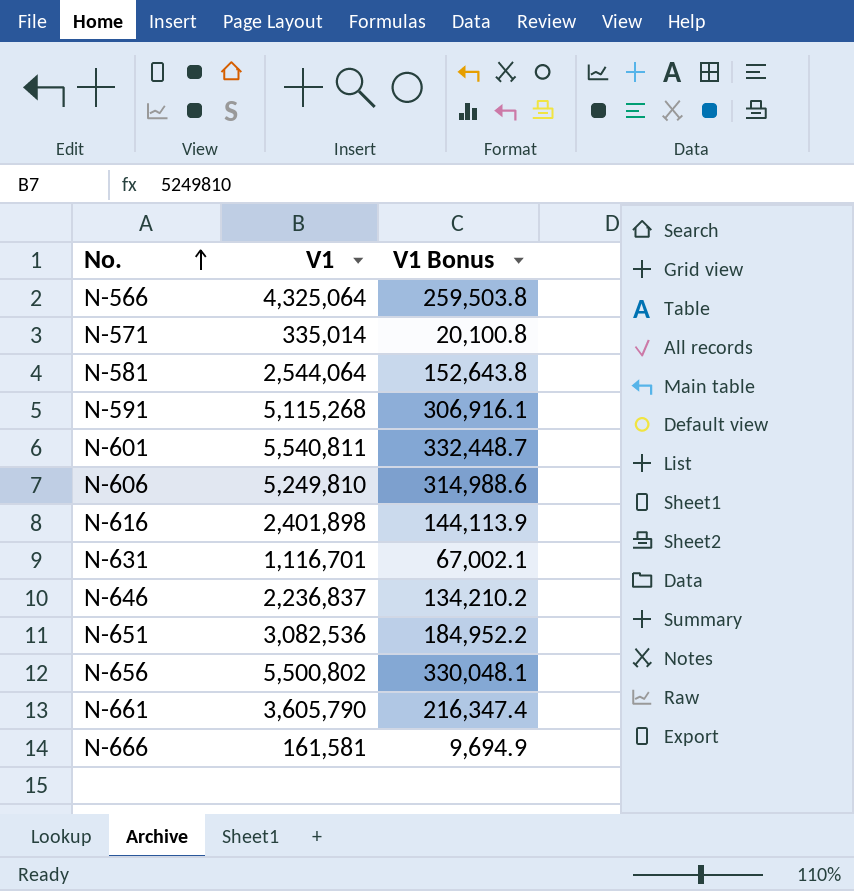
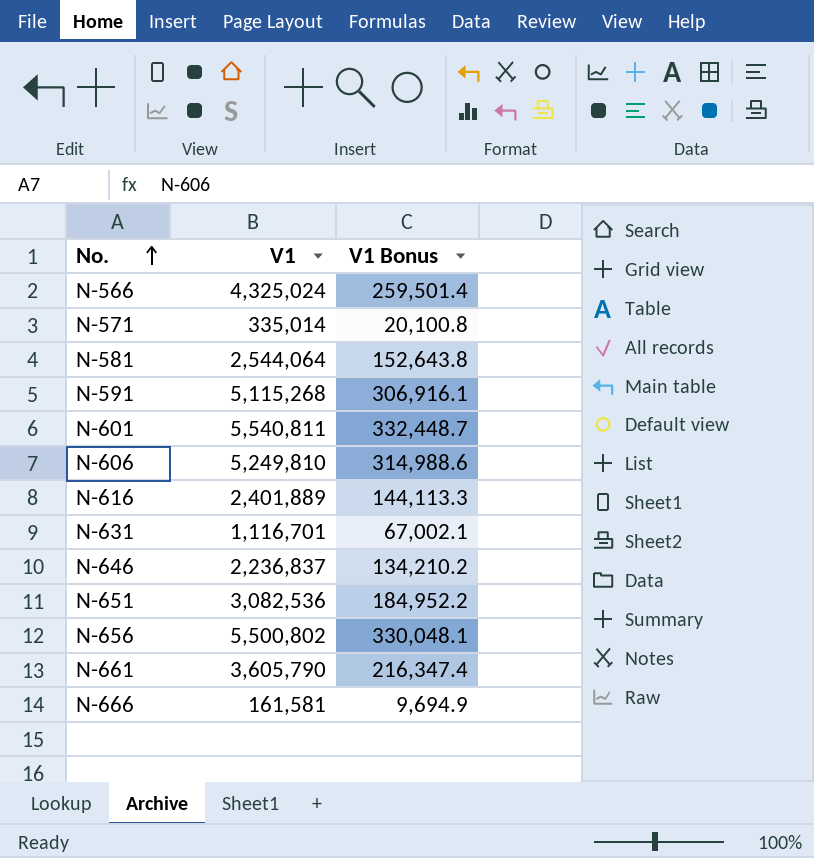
N-566 | V1: 4,325,064 -> 4,325,024
N-566 | V1 Bonus: 259,503.8 -> 259,501.4
N-616 | V1: 2,401,898 -> 2,401,889
N-616 | V1 Bonus: 144,113.9 -> 144,113.3

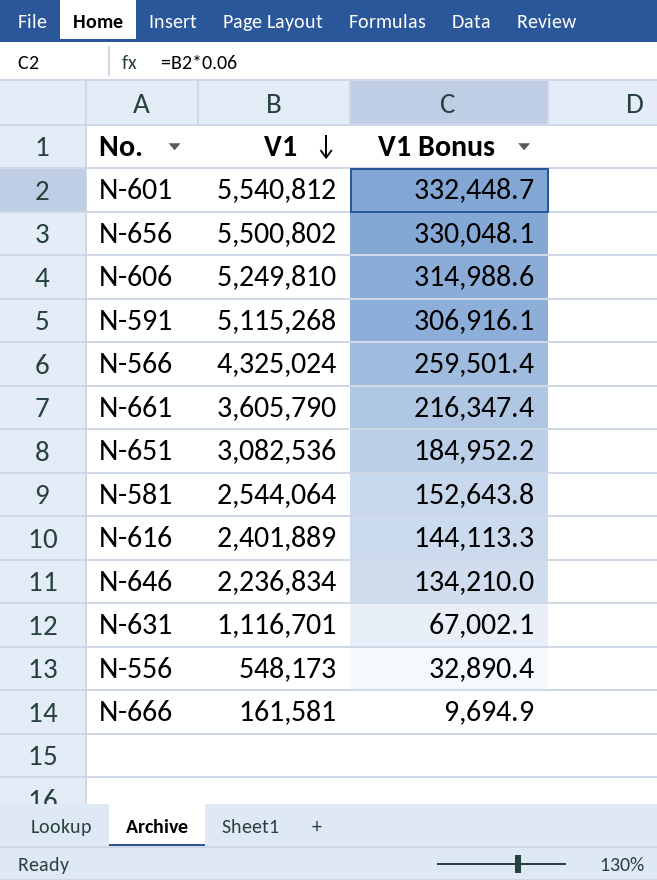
row order: No. ascending -> V1 descending
row N-571: 335,014 | 20,100.8 -> none
N-601 | V1: 5,540,811 -> 5,540,812
N-646 | V1: 2,236,837 -> 2,236,834
N-646 | V1 Bonus: 134,210.2 -> 134,210.0
row N-556: none -> 548,173 | 32,890.4

